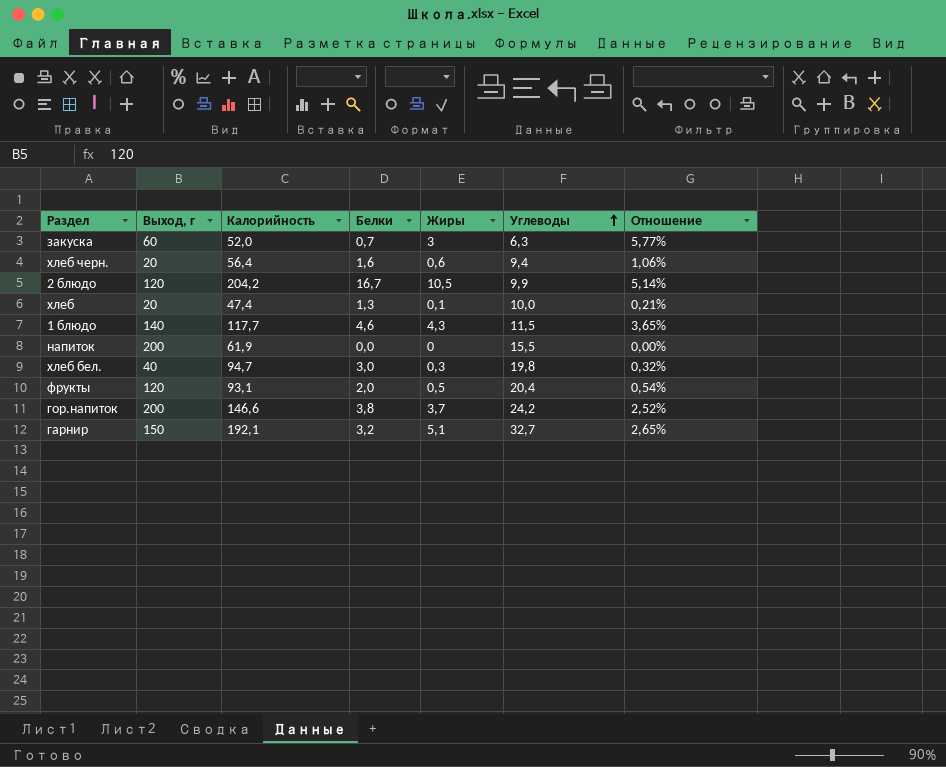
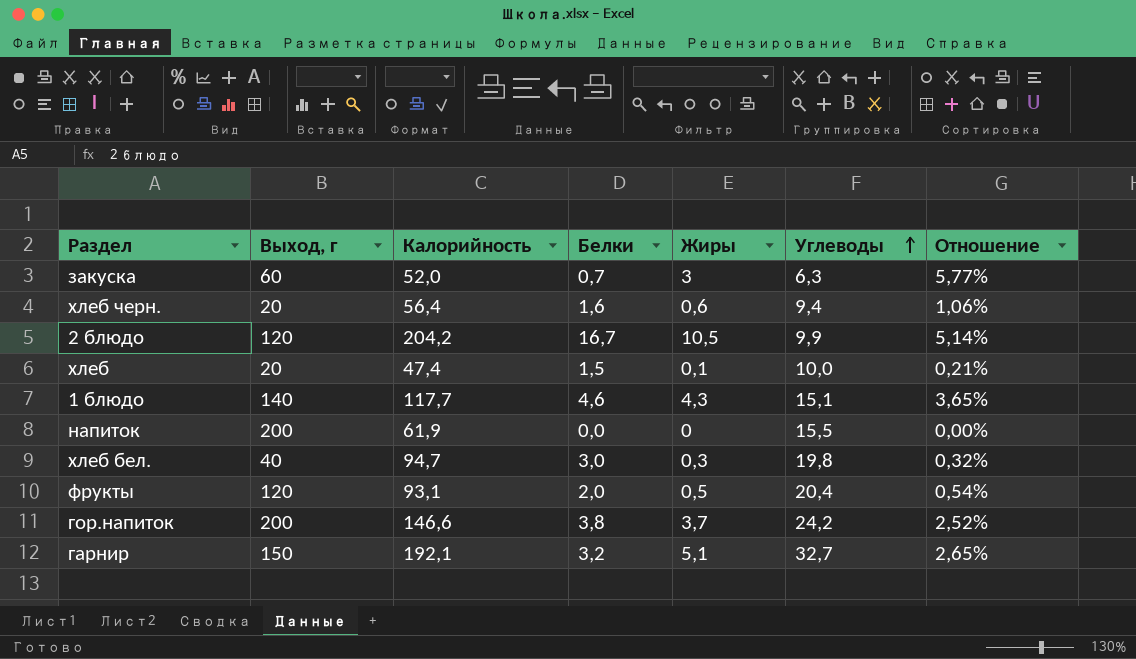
хлеб | Белки: 1,3 -> 1,5
1 блюдо | Углеводы: 11,5 -> 15,1

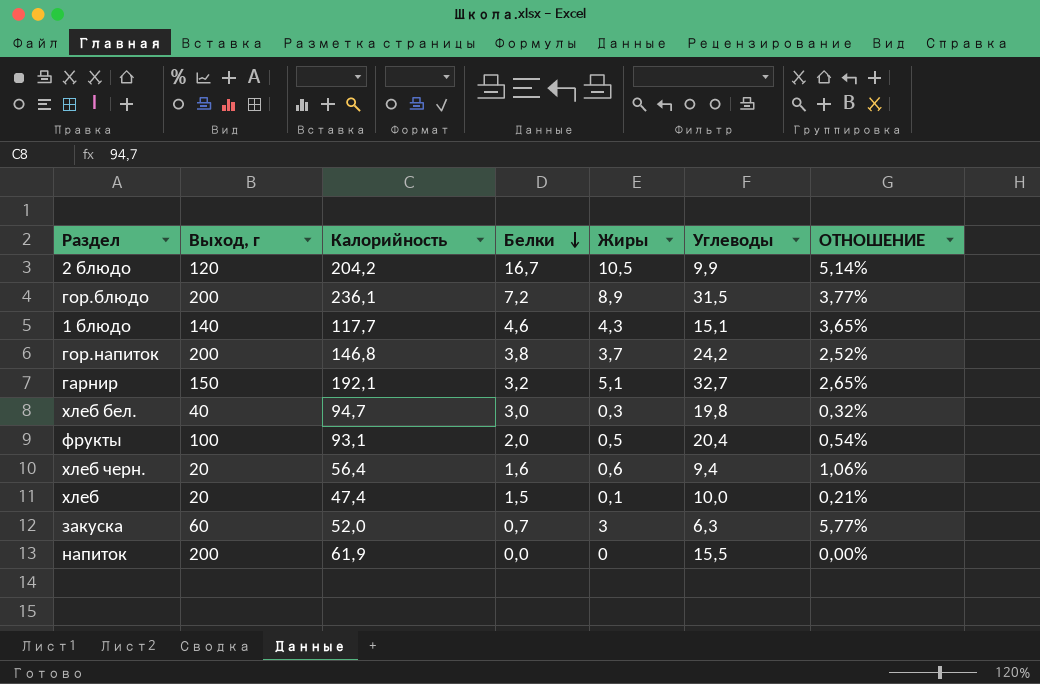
row order: Углеводы ascending -> Белки descending
column name: Отношение -> ОТНОШЕНИЕ
row гор.блюдо: none -> 200 | 236,1 | 7,2 | 8,9 | 31,5 | 3,77%
гор.напиток | Калорийность: 146,6 -> 146,8
фрукты | Выход, г: 120 -> 100

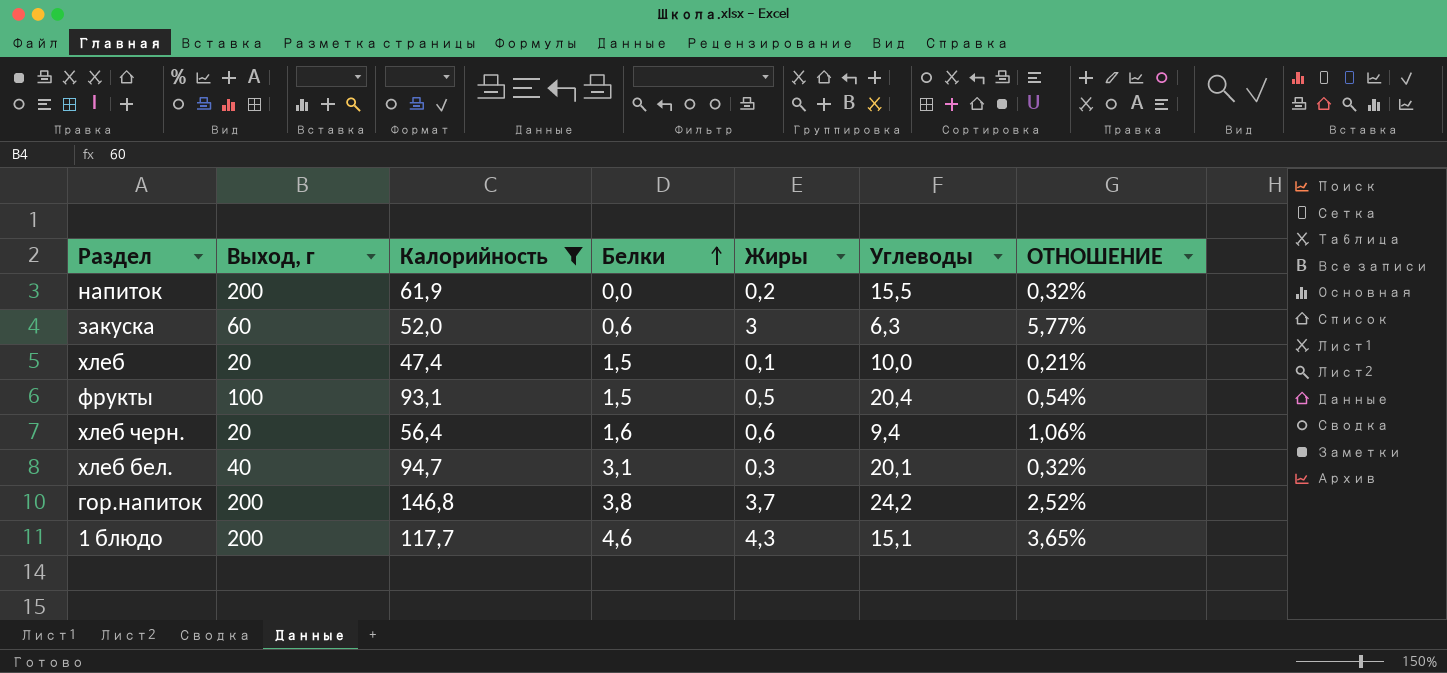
filter: none -> Калорийность <= 146,8
row order: Белки descending -> Белки ascending
напиток | Жиры: 0 -> 0,2
напиток | ОТНОШЕНИЕ: 0,00% -> 0,32%
закуска | Белки: 0,7 -> 0,6
фрукты | Белки: 2,0 -> 1,5
хлеб бел. | Белки: 3,0 -> 3,1
хлеб бел. | Углеводы: 19,8 -> 20,1
1 блюдо | Выход, г: 140 -> 200

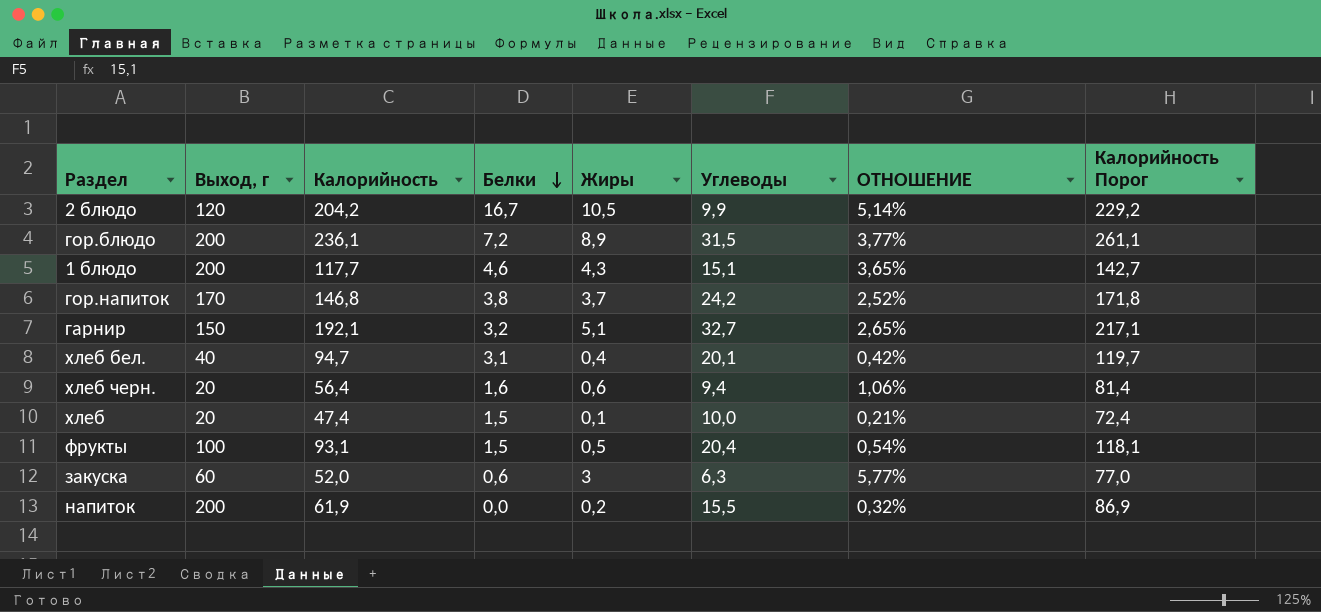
filter: Калорийность <= 146,8 -> none
row order: Белки ascending -> Белки descending
column Калорийность Порог | formula: none -> [Калорийность] + 25
гор.напиток | Выход, г: 200 -> 170
хлеб бел. | Жиры: 0,3 -> 0,4
хлеб бел. | ОТНОШЕНИЕ: 0,32% -> 0,42%

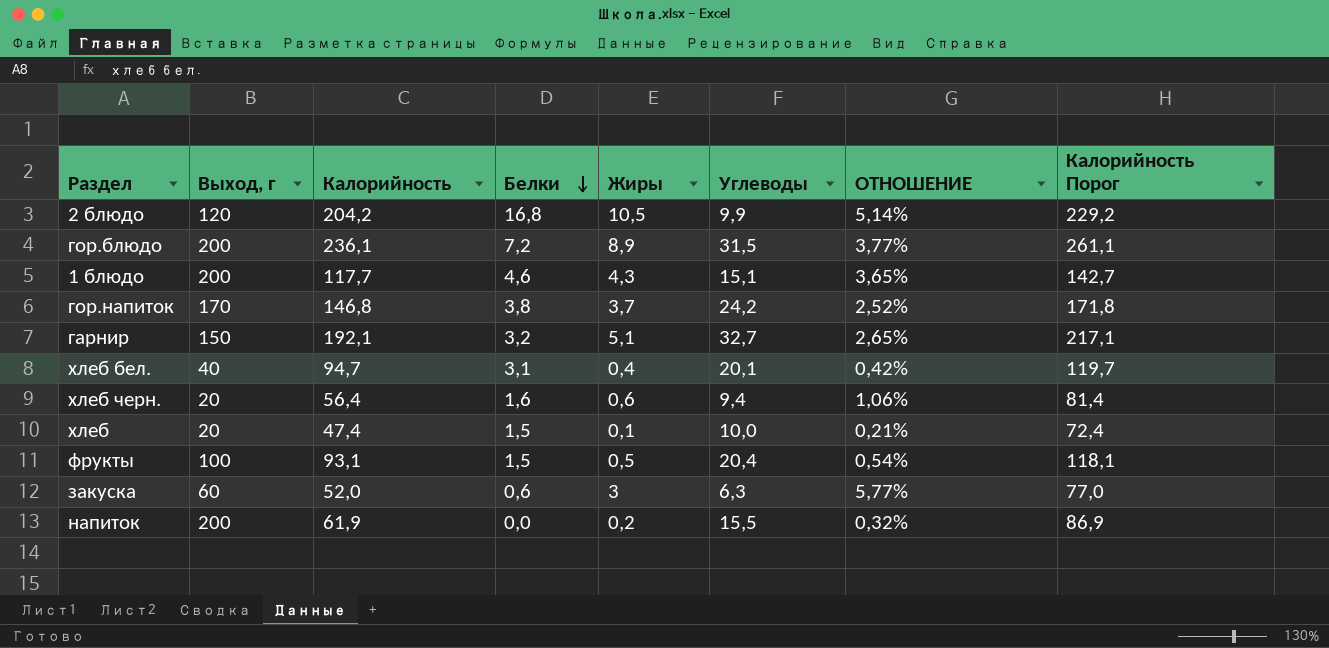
2 блюдо | Белки: 16,7 -> 16,8

